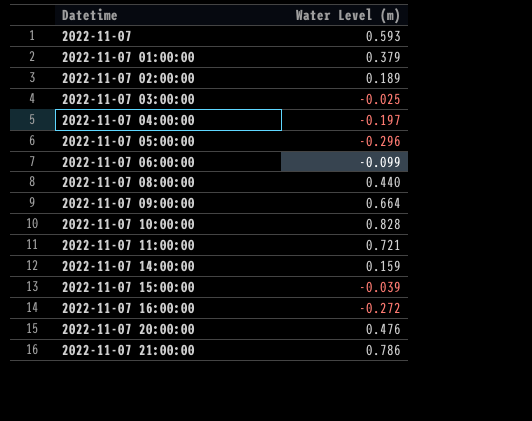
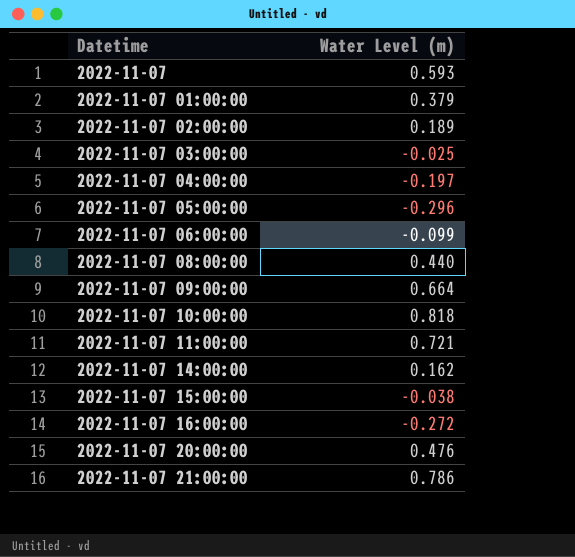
2022-11-07 10:00:00 | Water Level (m): 0.828 -> 0.818
2022-11-07 14:00:00 | Water Level (m): 0.159 -> 0.162
2022-11-07 15:00:00 | Water Level (m): -0.039 -> -0.038

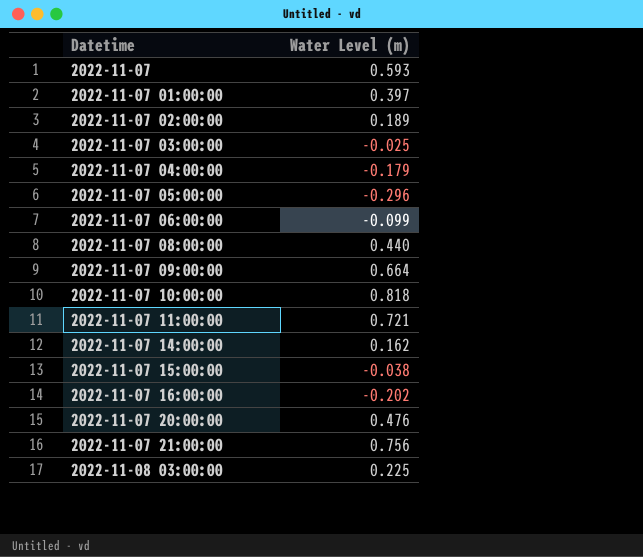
2022-11-07 01:00:00 | Water Level (m): 0.379 -> 0.397
2022-11-07 04:00:00 | Water Level (m): -0.197 -> -0.179
2022-11-07 16:00:00 | Water Level (m): -0.272 -> -0.202
2022-11-07 21:00:00 | Water Level (m): 0.786 -> 0.756
row 2022-11-08 03:00:00: none -> 0.225

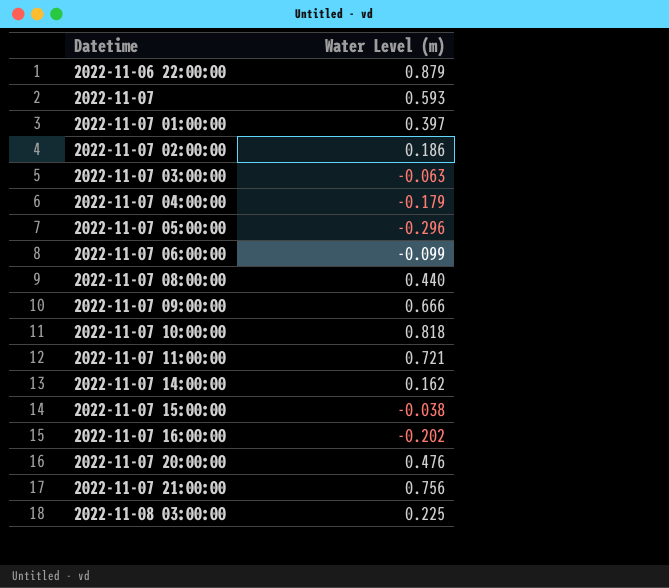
row 2022-11-06 22:00:00: none -> 0.879
2022-11-07 02:00:00 | Water Level (m): 0.189 -> 0.186
2022-11-07 03:00:00 | Water Level (m): -0.025 -> -0.063
2022-11-07 09:00:00 | Water Level (m): 0.664 -> 0.666

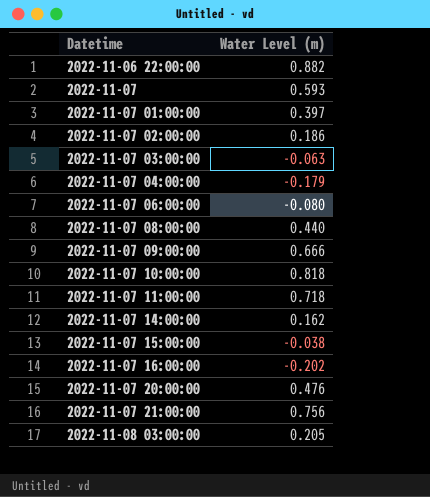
row 2022-11-07 05:00:00: -0.296 -> none
2022-11-06 22:00:00 | Water Level (m): 0.879 -> 0.882
2022-11-07 06:00:00 | Water Level (m): -0.099 -> -0.080
2022-11-07 11:00:00 | Water Level (m): 0.721 -> 0.718
2022-11-08 03:00:00 | Water Level (m): 0.225 -> 0.205

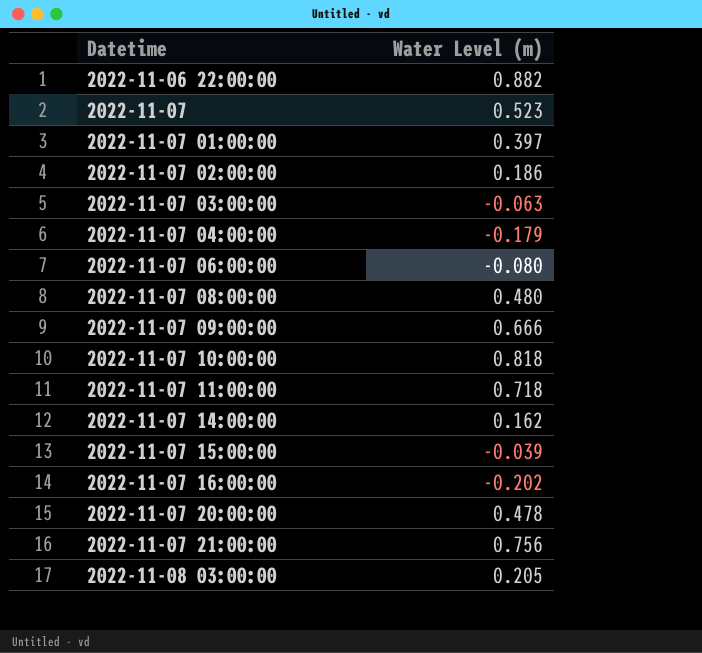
2022-11-07 | Water Level (m): 0.593 -> 0.523
2022-11-07 08:00:00 | Water Level (m): 0.440 -> 0.480
2022-11-07 15:00:00 | Water Level (m): -0.038 -> -0.039
2022-11-07 20:00:00 | Water Level (m): 0.476 -> 0.478

